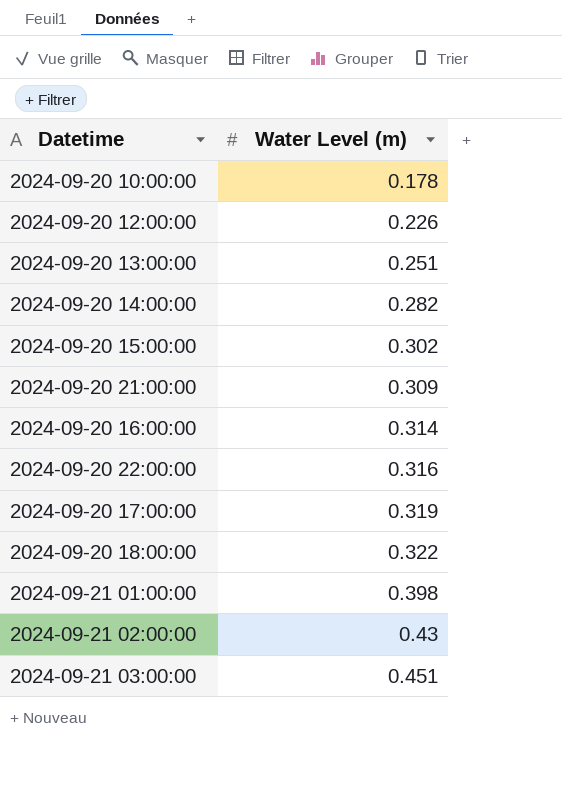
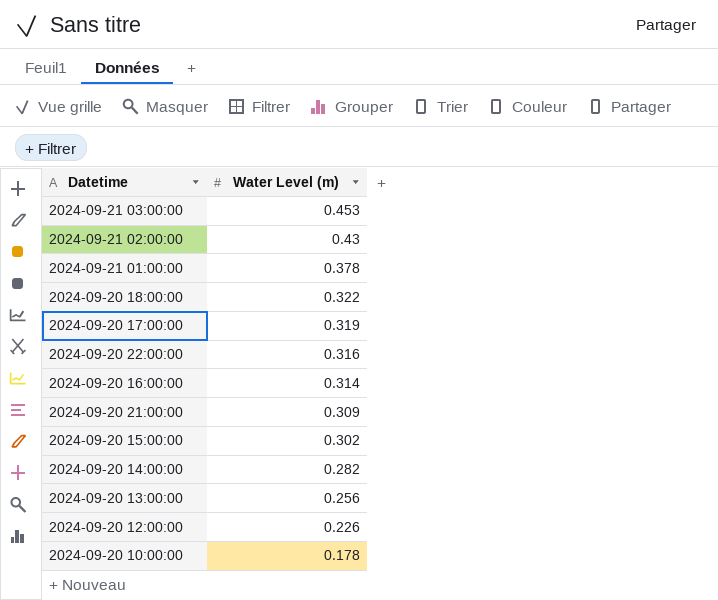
row order: Water Level (m) ascending -> Water Level (m) descending
2024-09-21 03:00:00 | Water Level (m): 0.451 -> 0.453
2024-09-21 01:00:00 | Water Level (m): 0.398 -> 0.378
2024-09-20 13:00:00 | Water Level (m): 0.251 -> 0.256

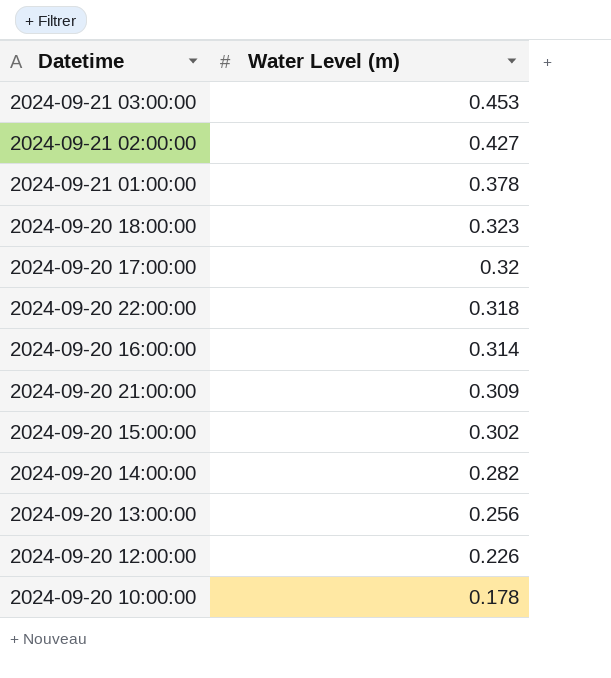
2024-09-21 02:00:00 | Water Level (m): 0.43 -> 0.427
2024-09-20 18:00:00 | Water Level (m): 0.322 -> 0.323
2024-09-20 17:00:00 | Water Level (m): 0.319 -> 0.32
2024-09-20 22:00:00 | Water Level (m): 0.316 -> 0.318

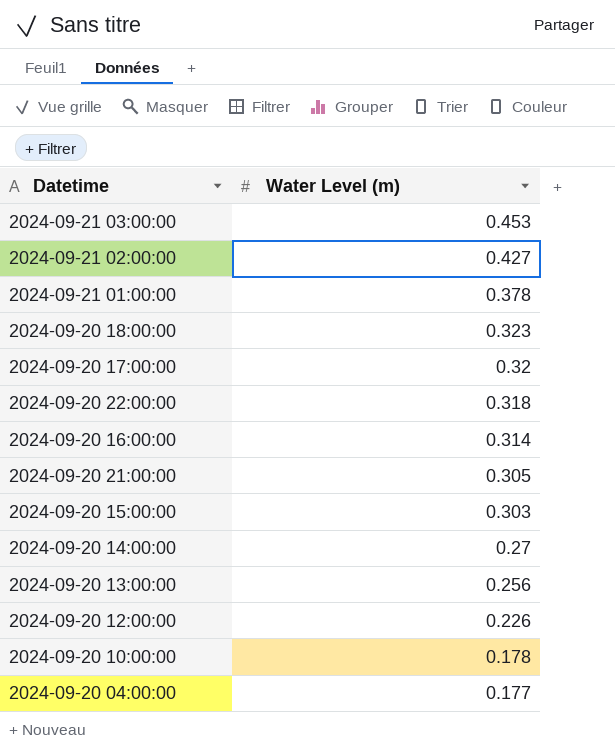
2024-09-20 21:00:00 | Water Level (m): 0.309 -> 0.305
2024-09-20 15:00:00 | Water Level (m): 0.302 -> 0.303
2024-09-20 14:00:00 | Water Level (m): 0.282 -> 0.27
row 2024-09-20 04:00:00: none -> 0.177

